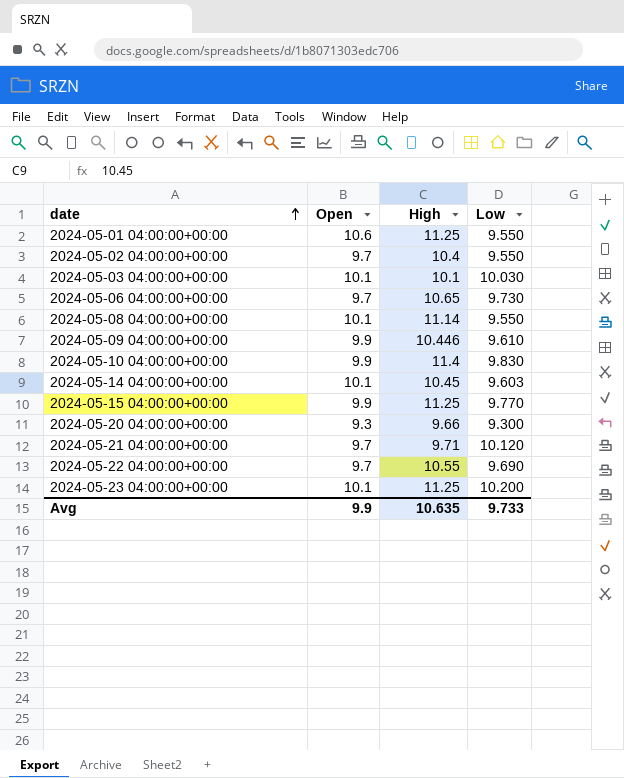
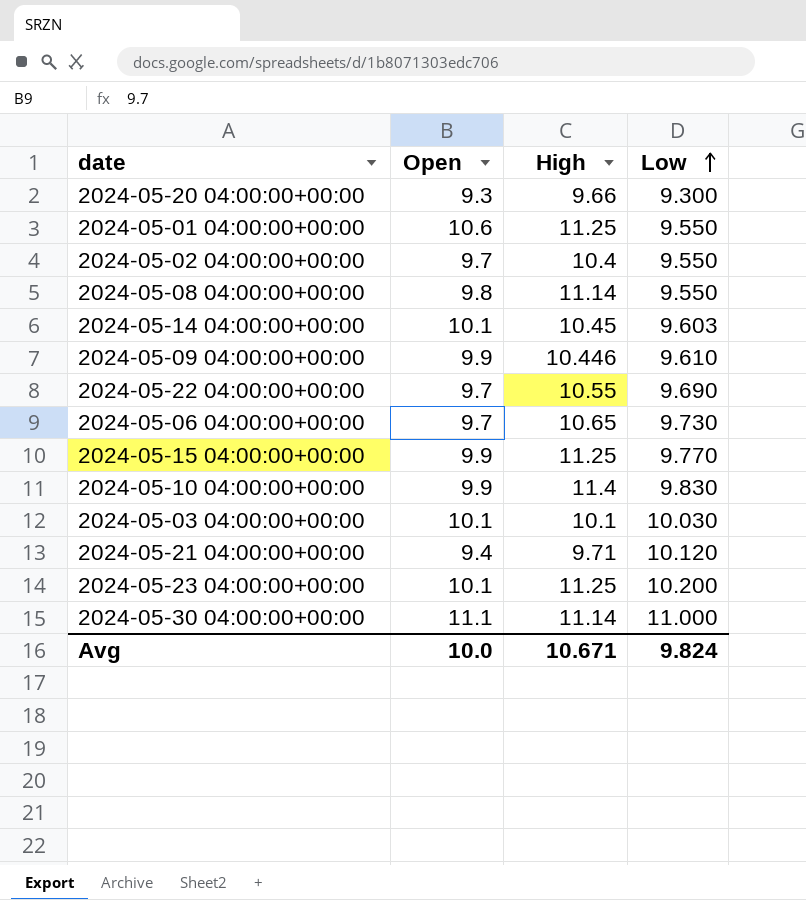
row order: date ascending -> Low ascending
2024-05-08 04:00:00+00:00 | Open: 10.1 -> 9.8
2024-05-21 04:00:00+00:00 | Open: 9.7 -> 9.4
row 2024-05-30 04:00:00+00:00: none -> 11.1 | 11.14 | 11.000
Avg | Open: 9.9 -> 10.0
Avg | High: 10.635 -> 10.671
Avg | Low: 9.733 -> 9.824

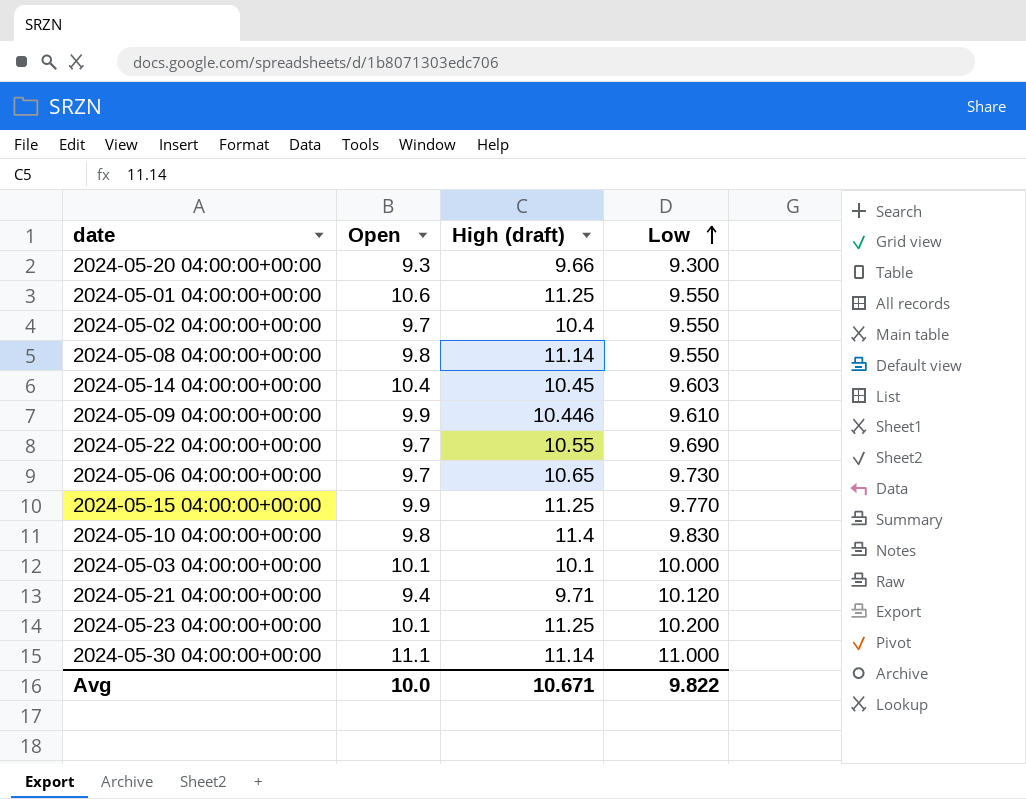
column name: High -> High (draft)
2024-05-14 04:00:00+00:00 | Open: 10.1 -> 10.4
2024-05-10 04:00:00+00:00 | Open: 9.9 -> 9.8
2024-05-03 04:00:00+00:00 | Low: 10.030 -> 10.000
Avg | Low: 9.824 -> 9.822

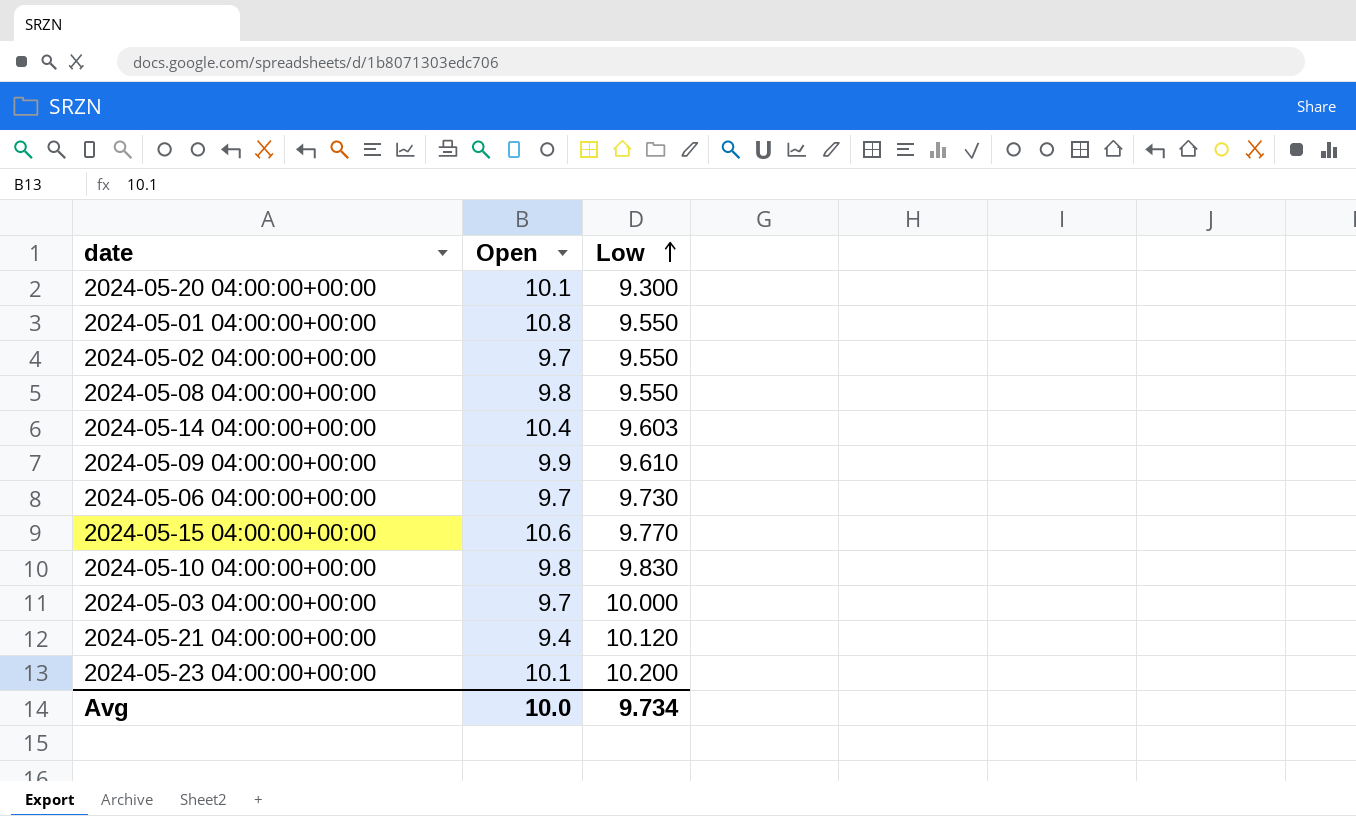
column High (draft) | position: 3 -> none
row 2024-05-22 04:00:00+00:00: 9.7 | 10.55 | 9.690 -> none
row 2024-05-30 04:00:00+00:00: 11.1 | 11.14 | 11.000 -> none
2024-05-20 04:00:00+00:00 | Open: 9.3 -> 10.1
2024-05-01 04:00:00+00:00 | Open: 10.6 -> 10.8
2024-05-15 04:00:00+00:00 | Open: 9.9 -> 10.6
2024-05-03 04:00:00+00:00 | Open: 10.1 -> 9.7
Avg | Low: 9.822 -> 9.734

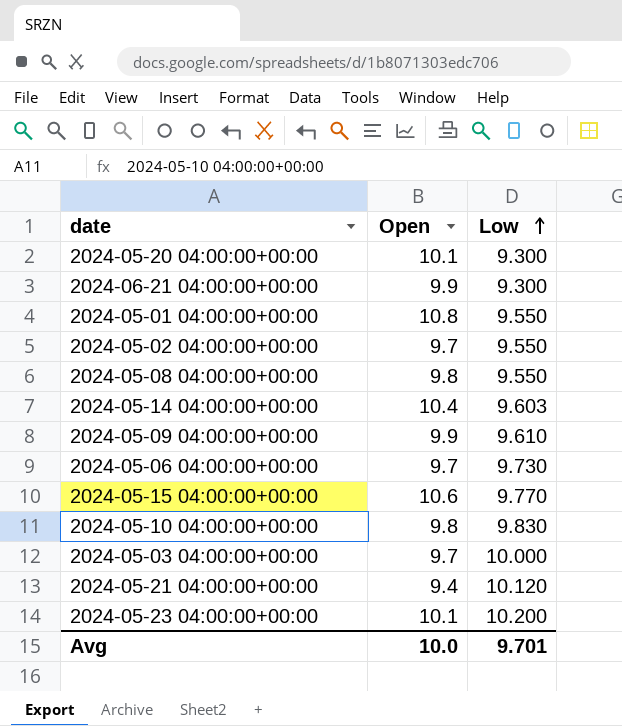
row 2024-06-21 04:00:00+00:00: none -> 9.9 | 9.300
Avg | Low: 9.734 -> 9.701

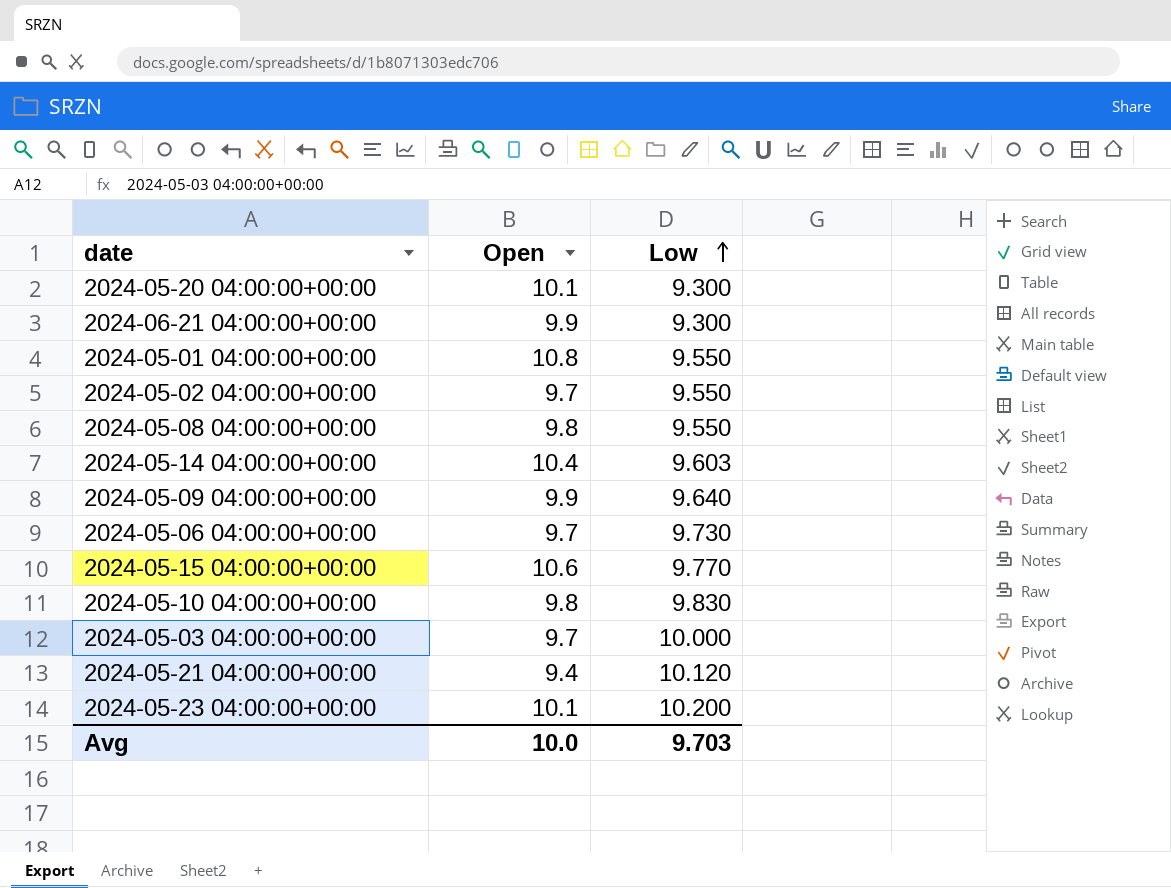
2024-05-09 04:00:00+00:00 | Low: 9.610 -> 9.640
Avg | Low: 9.701 -> 9.703

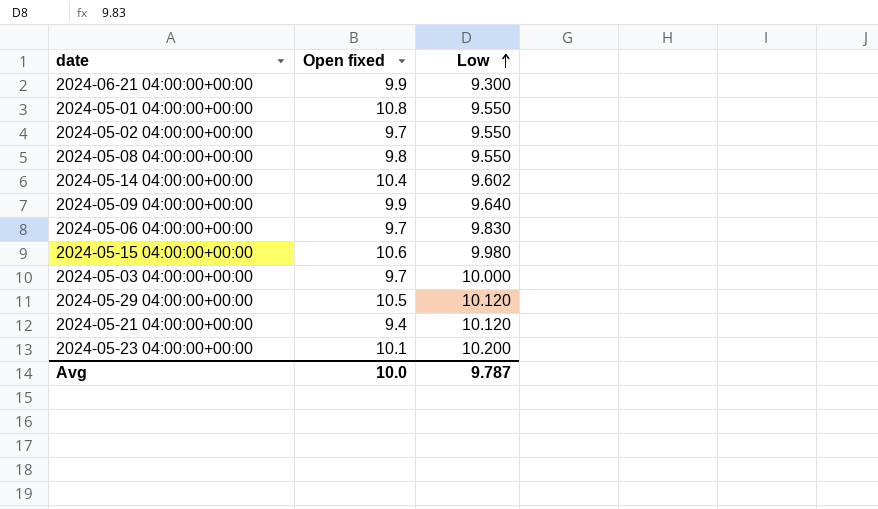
column name: Open -> Open fixed
row 2024-05-20 04:00:00+00:00: 10.1 | 9.300 -> none
row 2024-05-10 04:00:00+00:00: 9.8 | 9.830 -> none
2024-05-14 04:00:00+00:00 | Low: 9.603 -> 9.602
2024-05-06 04:00:00+00:00 | Low: 9.730 -> 9.830
2024-05-15 04:00:00+00:00 | Low: 9.770 -> 9.980
row 2024-05-29 04:00:00+00:00: none -> 10.5 | 10.120
Avg | Low: 9.703 -> 9.787

